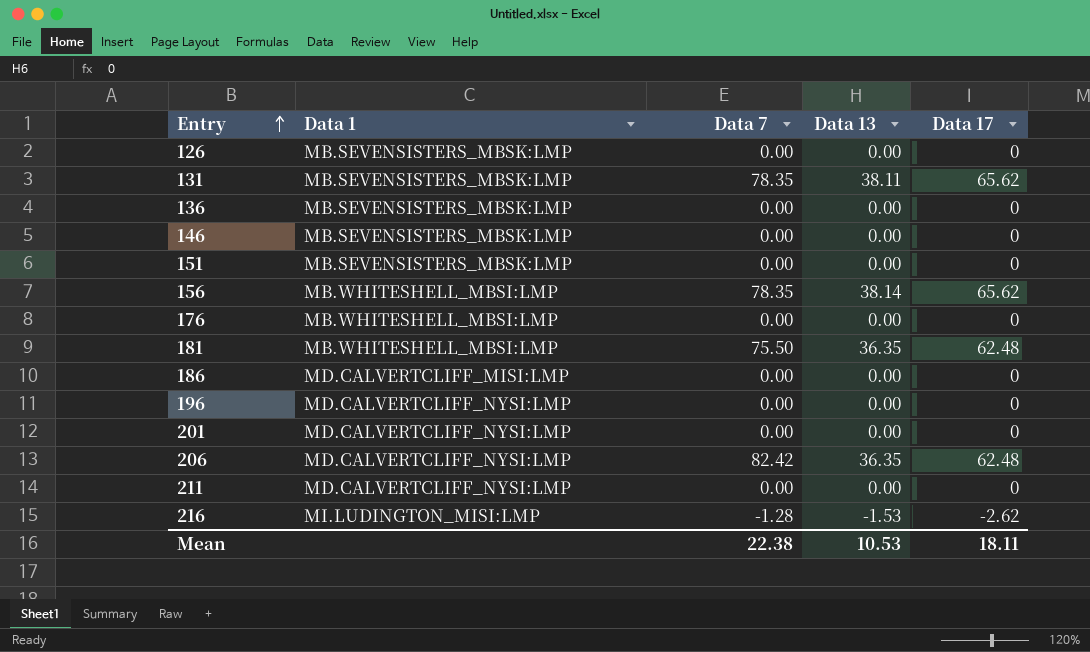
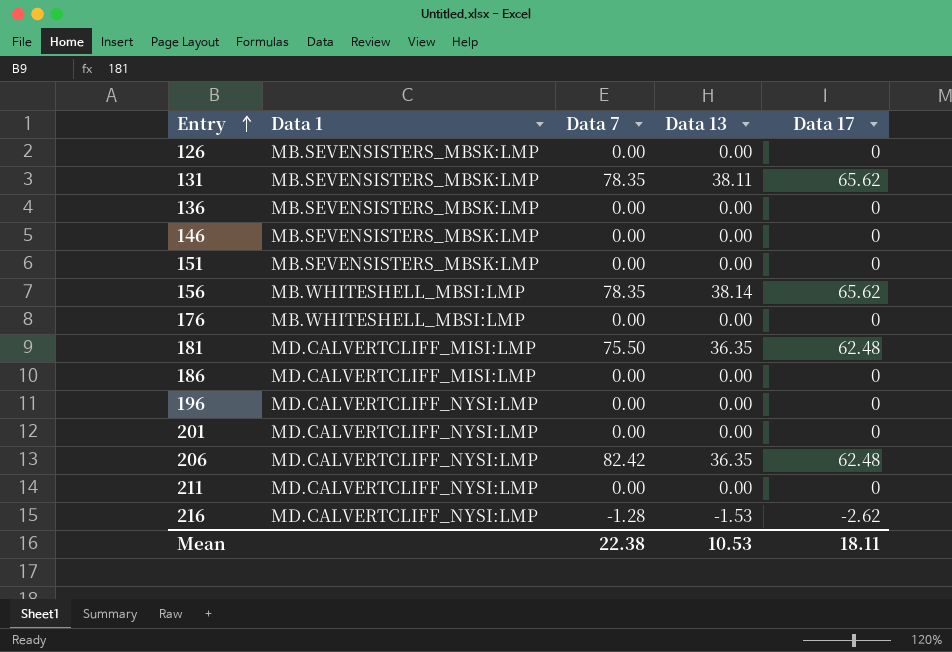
181 | Data 1: MB.WHITESHELL_MBSI:LMP -> MD.CALVERTCLIFF_MISI:LMP
216 | Data 1: MI.LUDINGTON_MISI:LMP -> MD.CALVERTCLIFF_NYSI:LMP

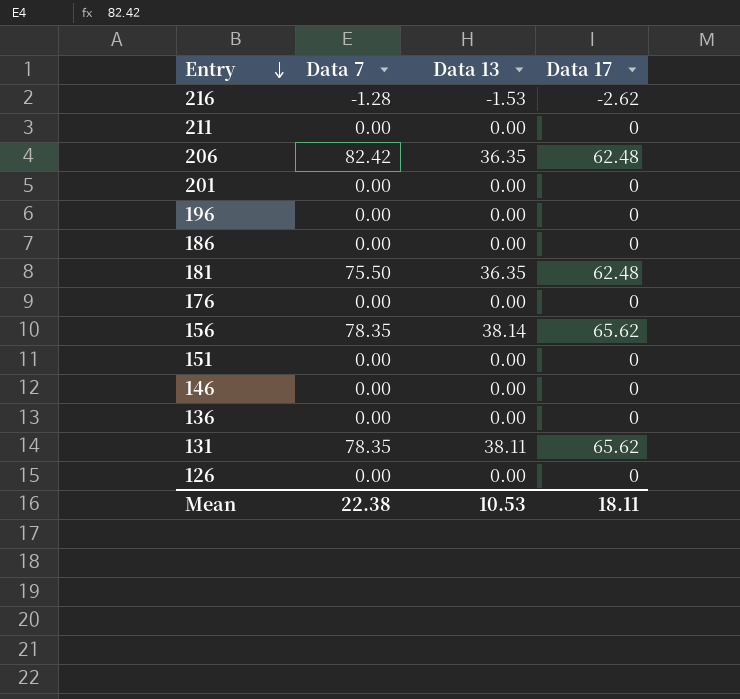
row order: Entry ascending -> Entry descending
column Data 1 | position: 2 -> none

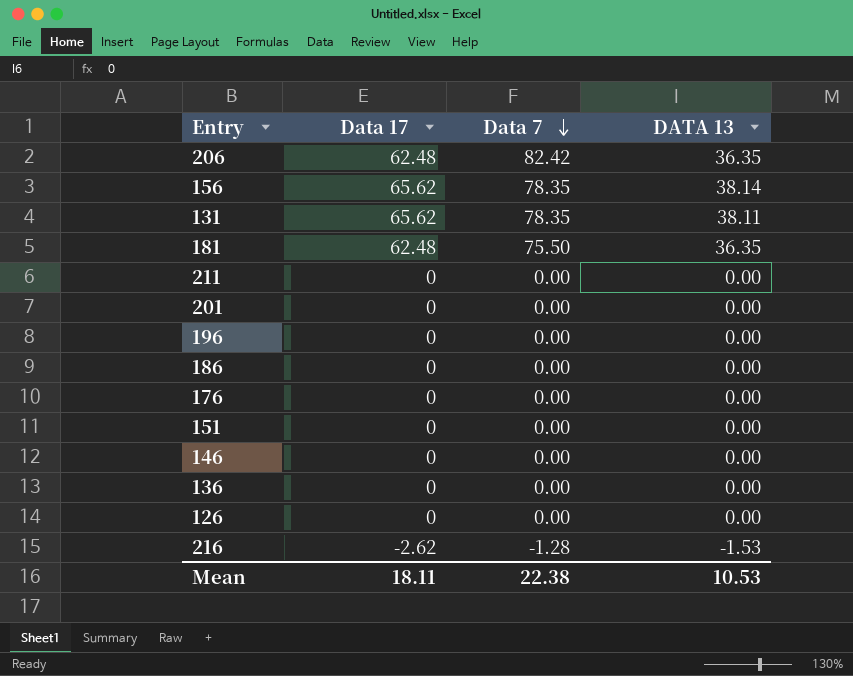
row order: Entry descending -> Data 7 descending
column Data 17 | position: 4 -> 2
column name: Data 13 -> DATA 13

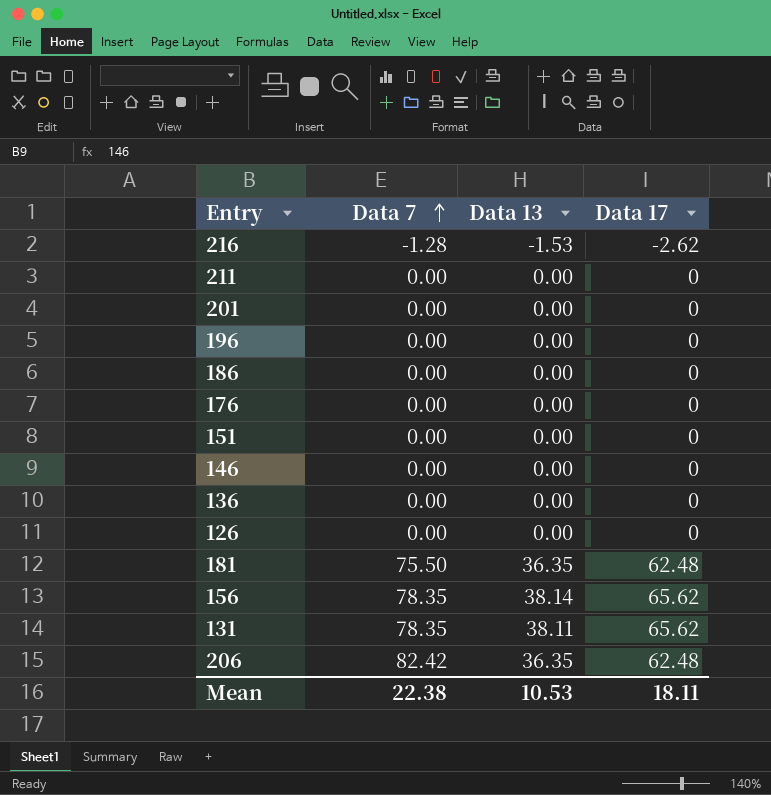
row order: Data 7 descending -> Data 7 ascending
column name: DATA 13 -> Data 13
column Data 17 | position: 2 -> 4

